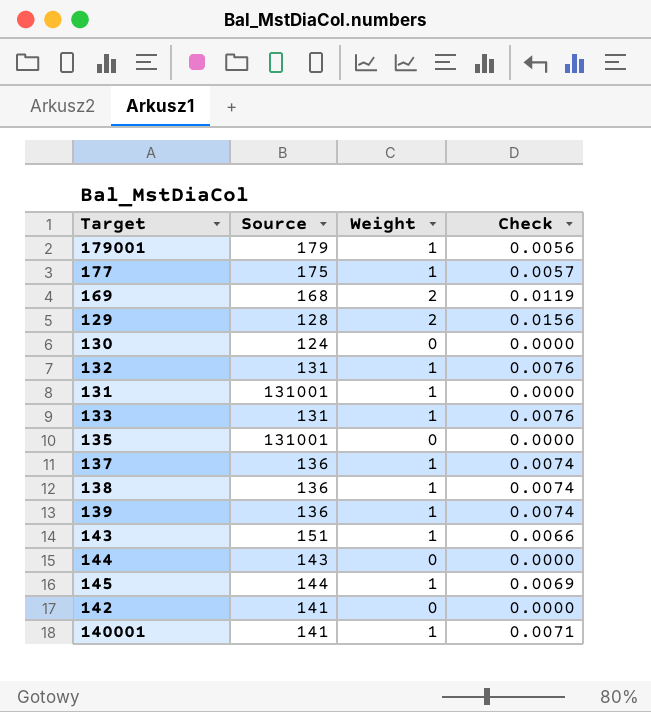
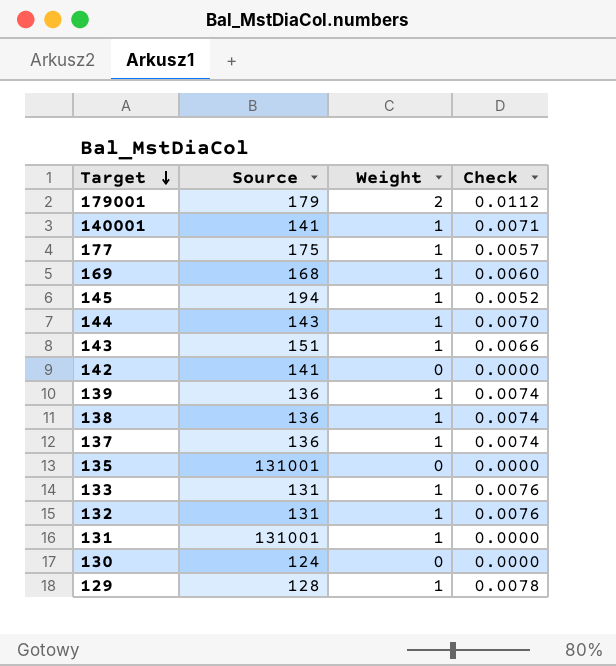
row order: none -> Target descending
179001 | Weight: 1 -> 2
179001 | Check: 0.0056 -> 0.0112
169 | Weight: 2 -> 1
169 | Check: 0.0119 -> 0.0060
145 | Source: 144 -> 194
145 | Check: 0.0069 -> 0.0052
144 | Weight: 0 -> 1
144 | Check: 0.0000 -> 0.0070
129 | Weight: 2 -> 1
129 | Check: 0.0156 -> 0.0078

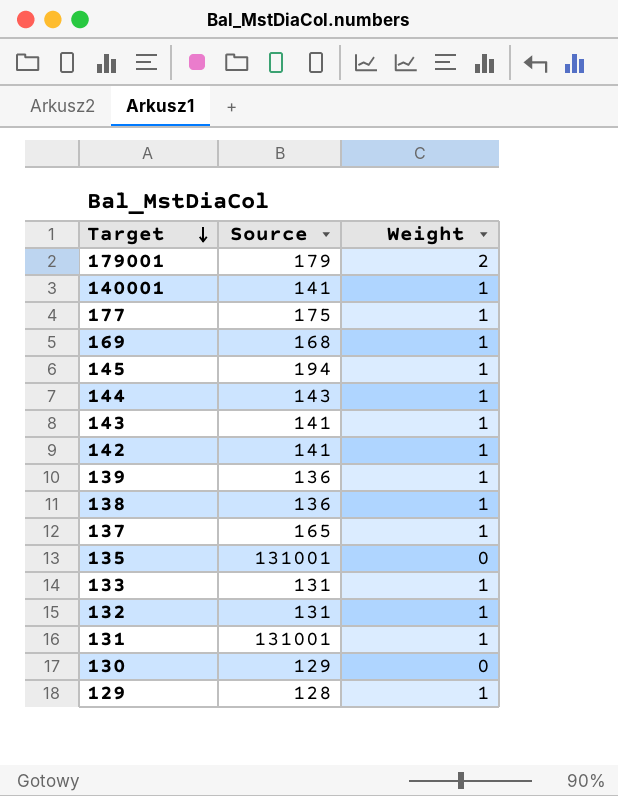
column Check | formula: [Weight] / [Source] -> none
143 | Source: 151 -> 141
142 | Weight: 0 -> 1
137 | Source: 136 -> 165
130 | Source: 124 -> 129

